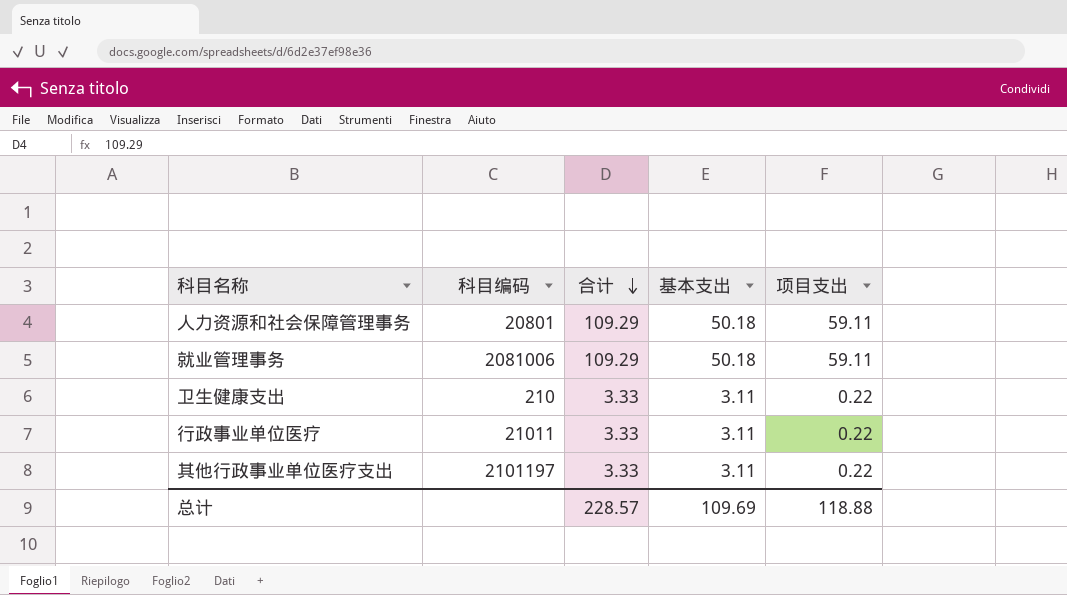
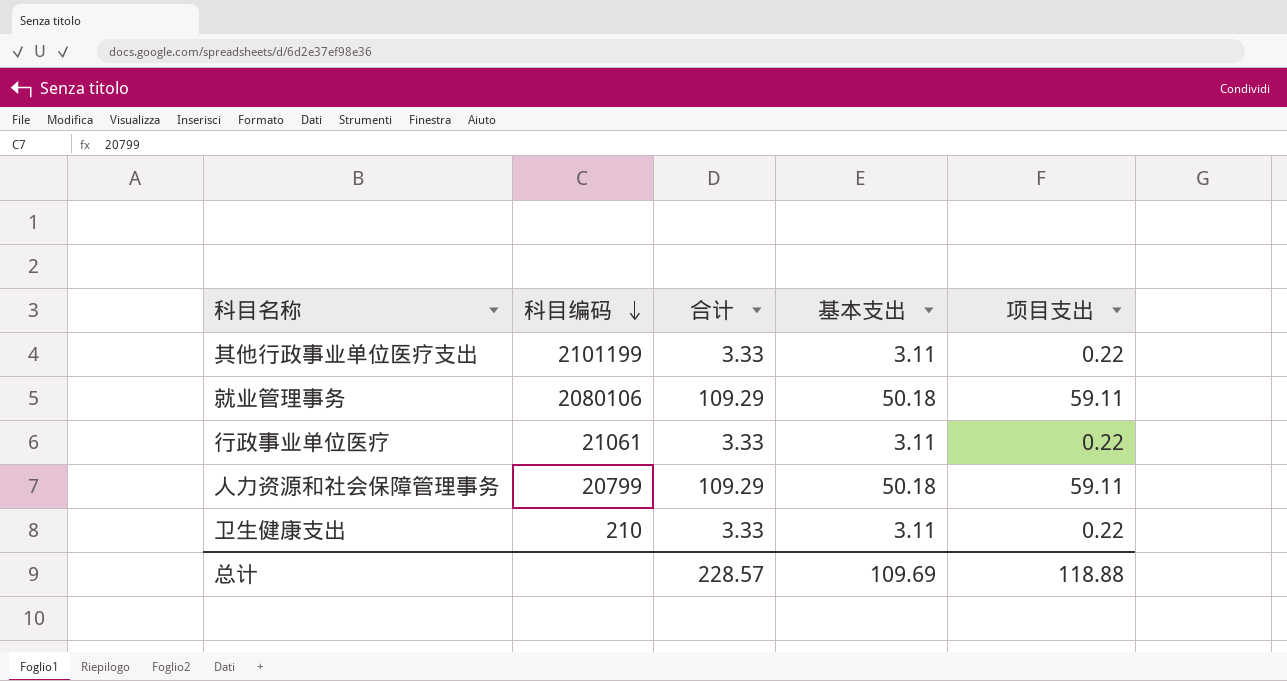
row order: 合计 descending -> 科目编码 descending
其他行政事业单位医疗支出 | 科目编码: 2101197 -> 2101199
就业管理事务 | 科目编码: 2081006 -> 2080106
行政事业单位医疗 | 科目编码: 21011 -> 21061
人力资源和社会保障管理事务 | 科目编码: 20801 -> 20799

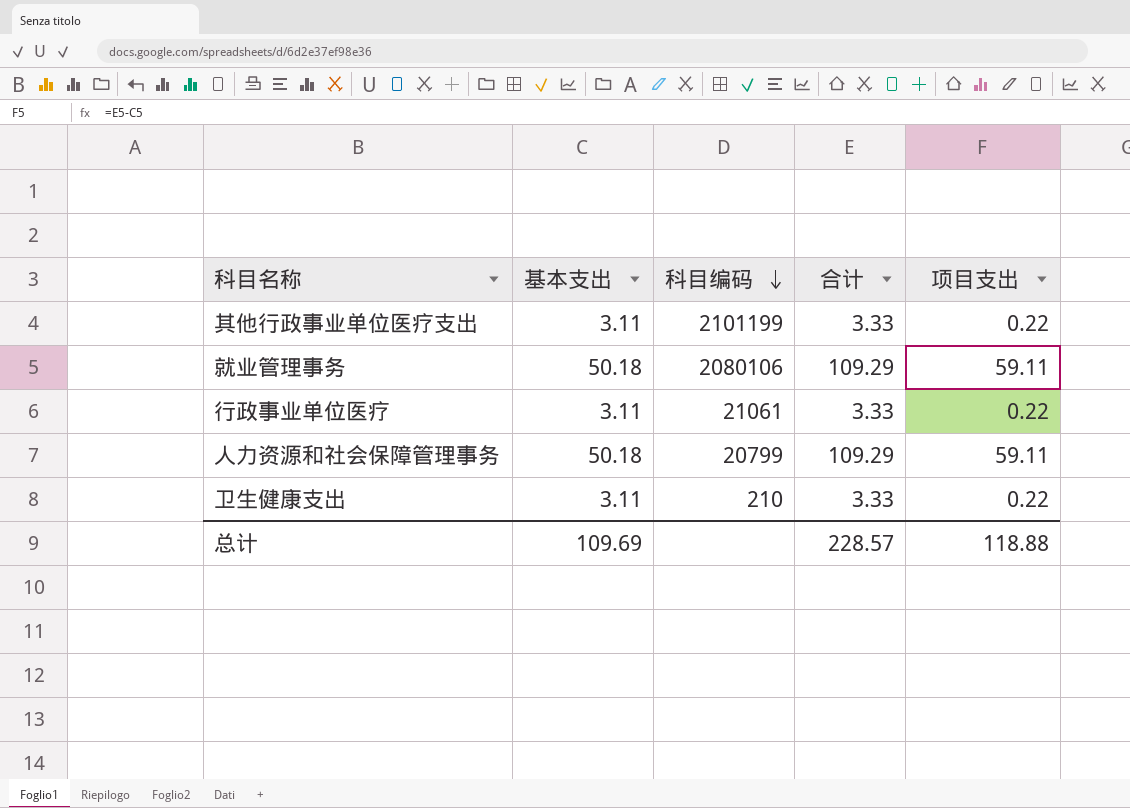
column 基本支出 | position: 4 -> 2

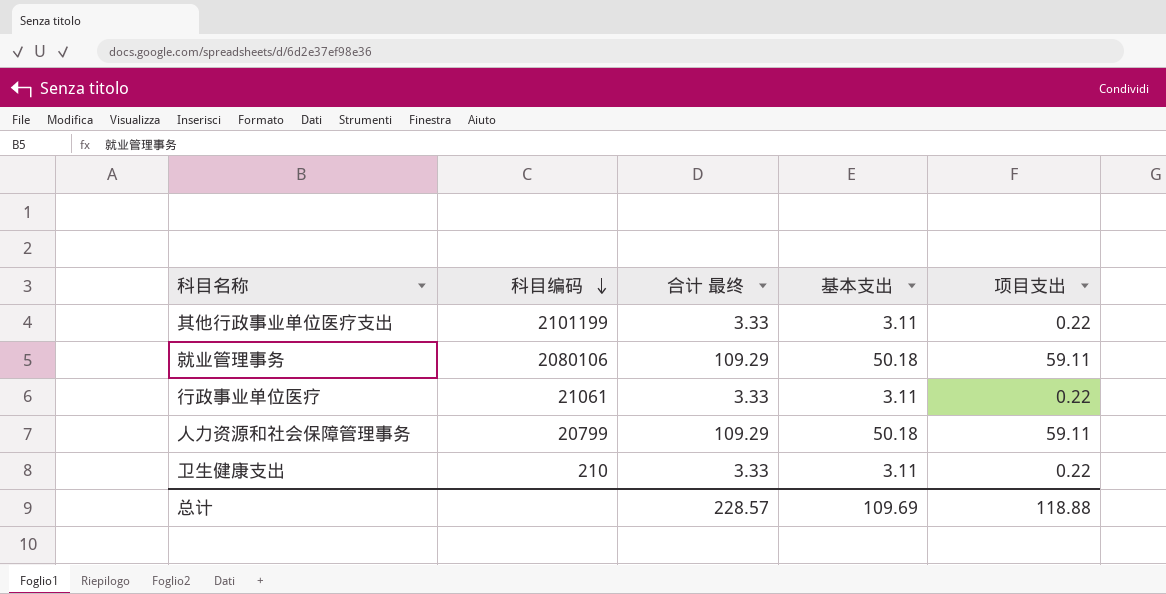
column name: 合计 -> 合计 最终
column 基本支出 | position: 2 -> 4

